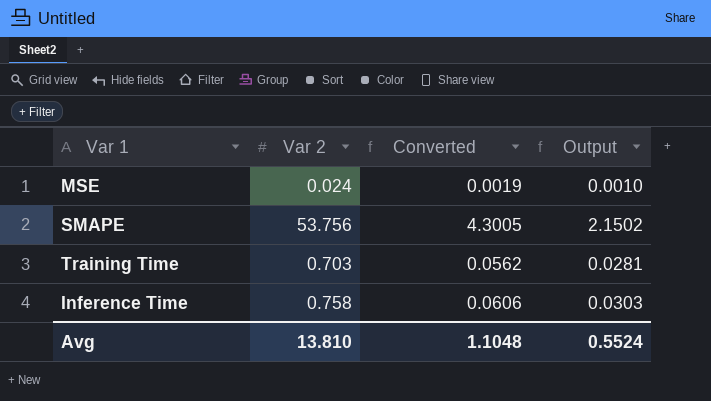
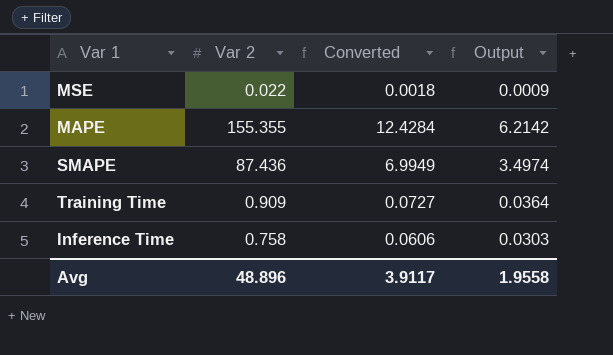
MSE | Var 2: 0.024 -> 0.022
MSE | Converted: 0.0019 -> 0.0018
MSE | Output: 0.0010 -> 0.0009
row MAPE: none -> 155.355 | 12.4284 | 6.2142
SMAPE | Var 2: 53.756 -> 87.436
SMAPE | Converted: 4.3005 -> 6.9949
SMAPE | Output: 2.1502 -> 3.4974
Training Time | Var 2: 0.703 -> 0.909
Training Time | Converted: 0.0562 -> 0.0727
Training Time | Output: 0.0281 -> 0.0364
Avg | Var 2: 13.810 -> 48.896
Avg | Converted: 1.1048 -> 3.9117
Avg | Output: 0.5524 -> 1.9558

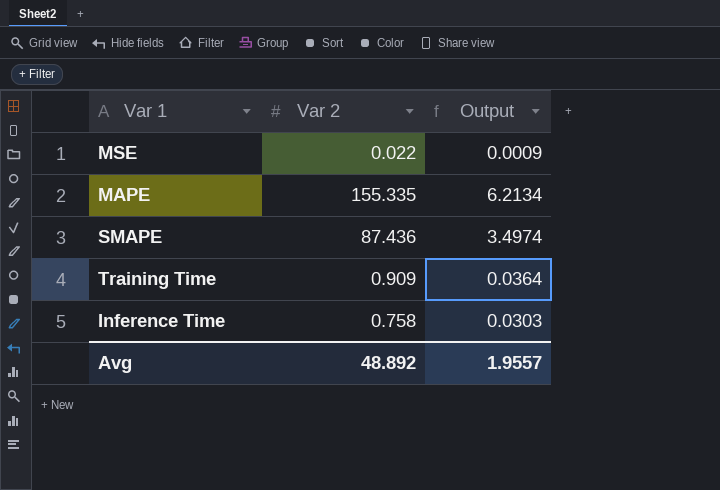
column Converted | formula: [Var 2] * 0.08 -> none
MAPE | Var 2: 155.355 -> 155.335
MAPE | Output: 6.2142 -> 6.2134
Avg | Var 2: 48.896 -> 48.892
Avg | Output: 1.9558 -> 1.9557

